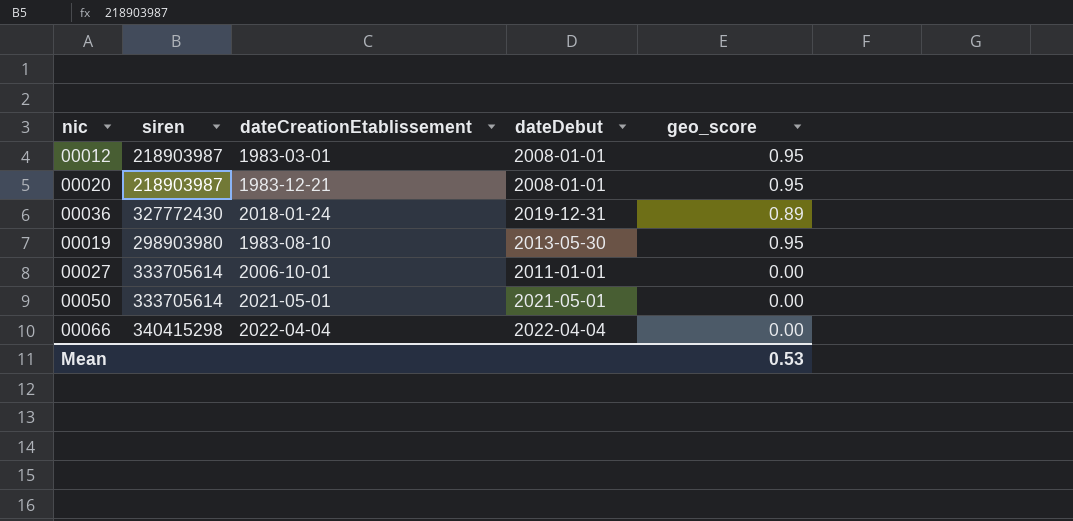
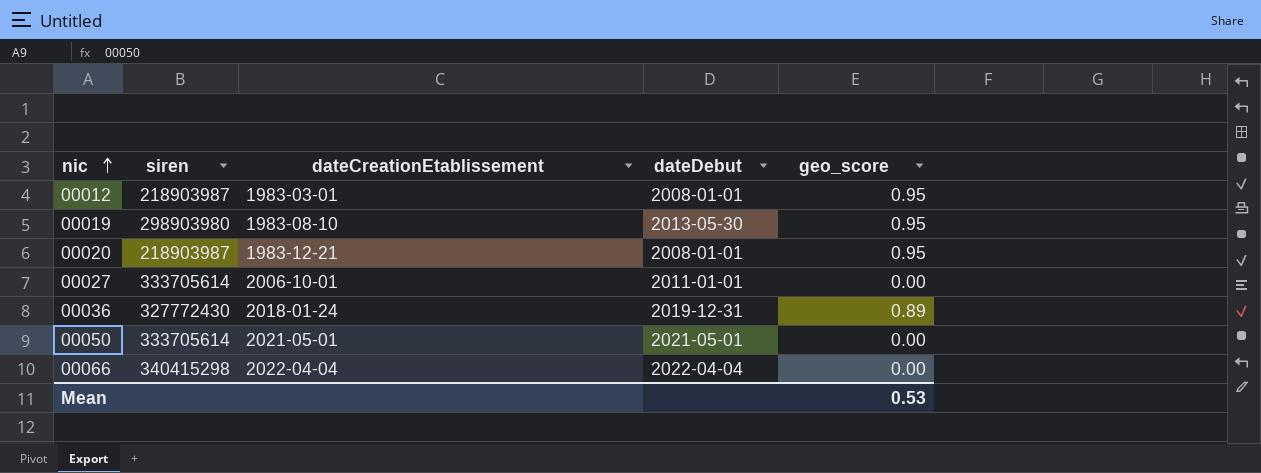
row order: none -> nic ascending

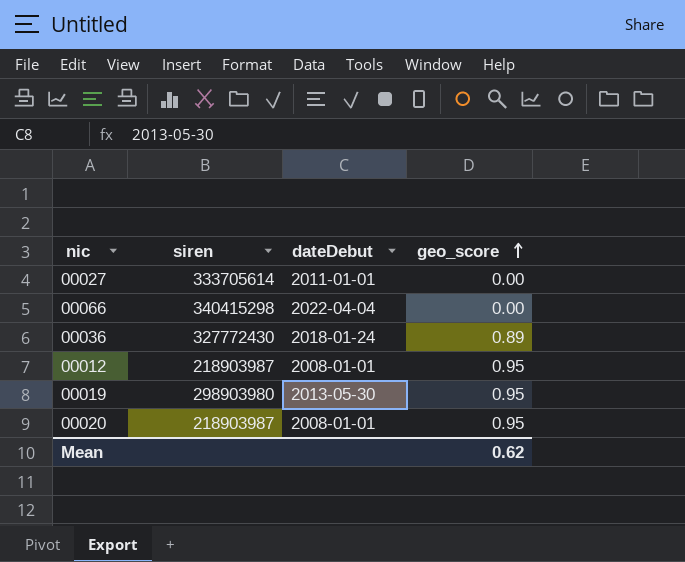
row order: nic ascending -> geo_score ascending
column dateCreationEtablissement | position: 3 -> none
row 00050: 333705614 | 2021-05-01 | 2021-05-01 | 0.00 -> none
00036 | dateDebut: 2019-12-31 -> 2018-01-24
Mean | geo_score: 0.53 -> 0.62

